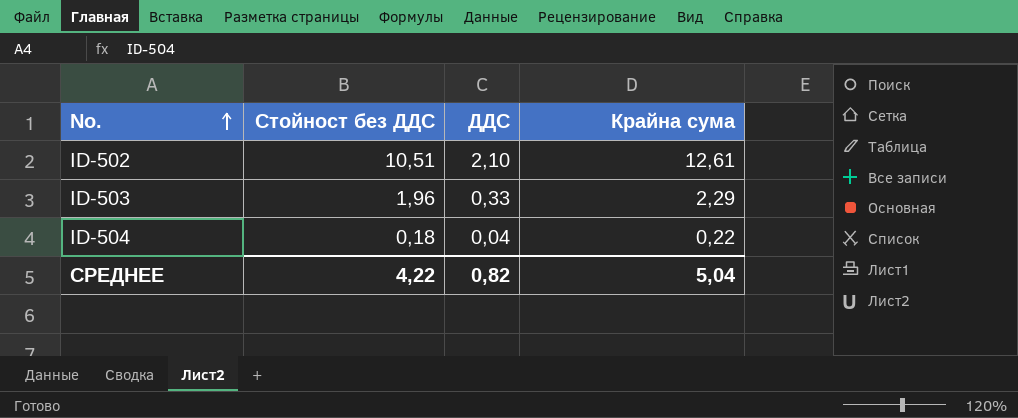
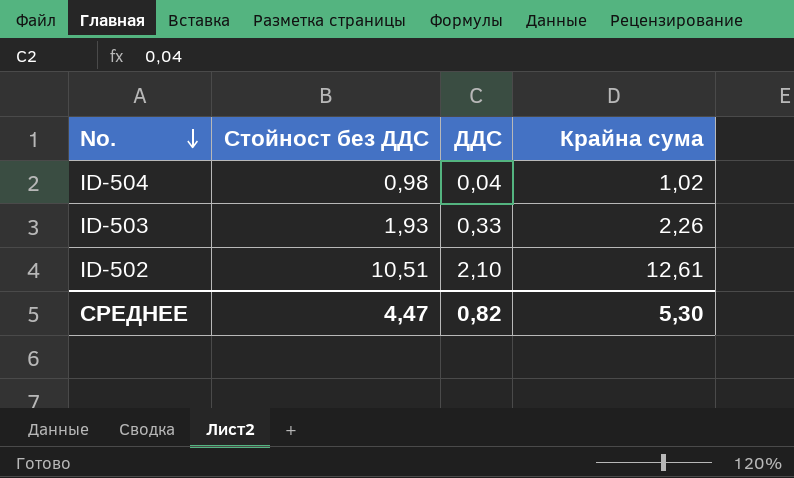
row order: No. ascending -> No. descending
ID-504 | Стойност без ДДС: 0,18 -> 0,98
ID-504 | Крайна сума: 0,22 -> 1,02
ID-503 | Стойност без ДДС: 1,96 -> 1,93
ID-503 | Крайна сума: 2,29 -> 2,26
СРЕДНЕЕ | Стойност без ДДС: 4,22 -> 4,47
СРЕДНЕЕ | Крайна сума: 5,04 -> 5,30

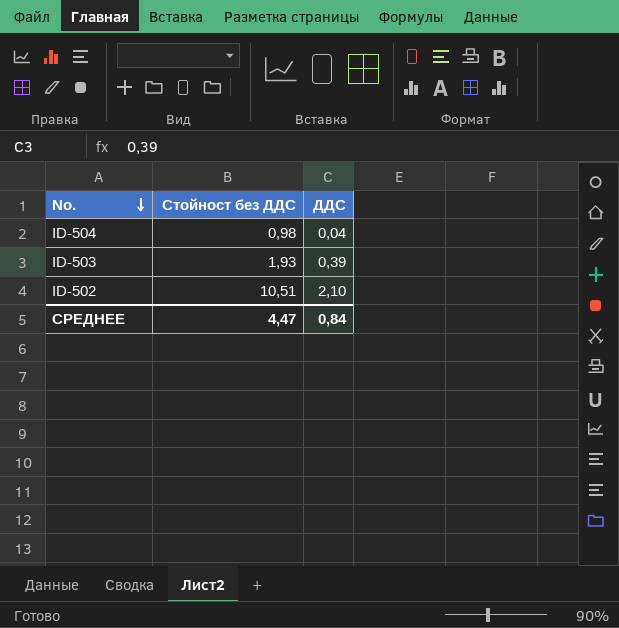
column Крайна сума | formula: [Стойност без ДДС] + [ДДС] -> none
ID-503 | ДДС: 0,33 -> 0,39
СРЕДНЕЕ | ДДС: 0,82 -> 0,84

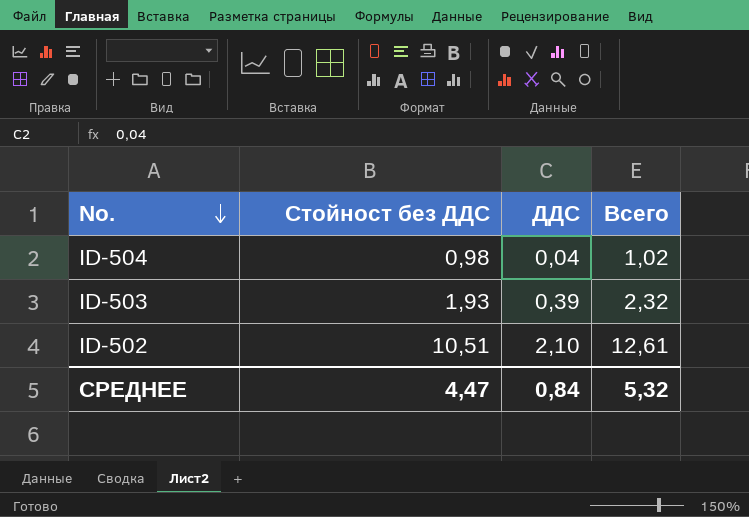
column Всего | formula: none -> [Стойност без ДДС] + [ДДС]

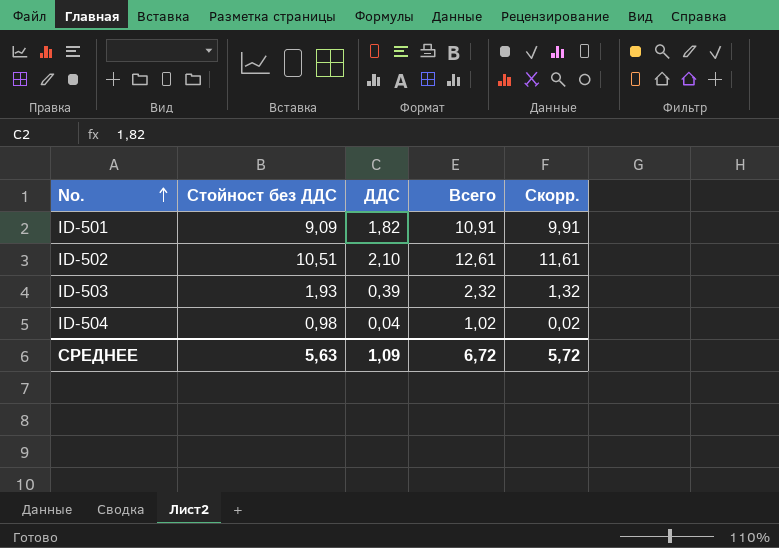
row order: No. descending -> No. ascending
column Скорр. | formula: none -> [Всего] - 1
row ID-501: none -> 9,09 | 1,82 | 10,91 | 9,91
СРЕДНЕЕ | Стойност без ДДС: 4,47 -> 5,63
СРЕДНЕЕ | ДДС: 0,84 -> 1,09
СРЕДНЕЕ | Всего: 5,32 -> 6,72

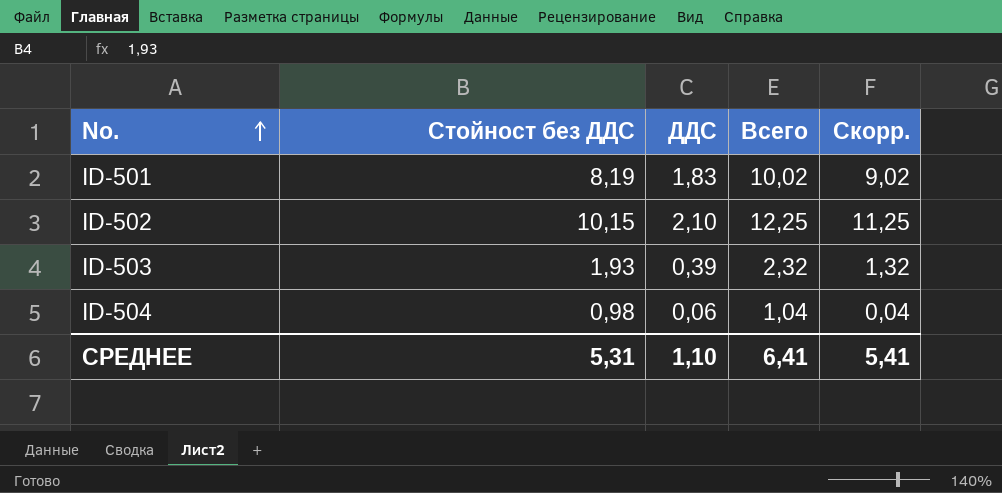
ID-501 | Стойност без ДДС: 9,09 -> 8,19
ID-501 | ДДС: 1,82 -> 1,83
ID-501 | Всего: 10,91 -> 10,02
ID-501 | Скорр.: 9,91 -> 9,02
ID-502 | Стойност без ДДС: 10,51 -> 10,15
ID-502 | Всего: 12,61 -> 12,25
ID-502 | Скорр.: 11,61 -> 11,25
ID-504 | ДДС: 0,04 -> 0,06
ID-504 | Всего: 1,02 -> 1,04
ID-504 | Скорр.: 0,02 -> 0,04
СРЕДНЕЕ | Стойност без ДДС: 5,63 -> 5,31
СРЕДНЕЕ | ДДС: 1,09 -> 1,10
СРЕДНЕЕ | Всего: 6,72 -> 6,41
СРЕДНЕЕ | Скорр.: 5,72 -> 5,41

